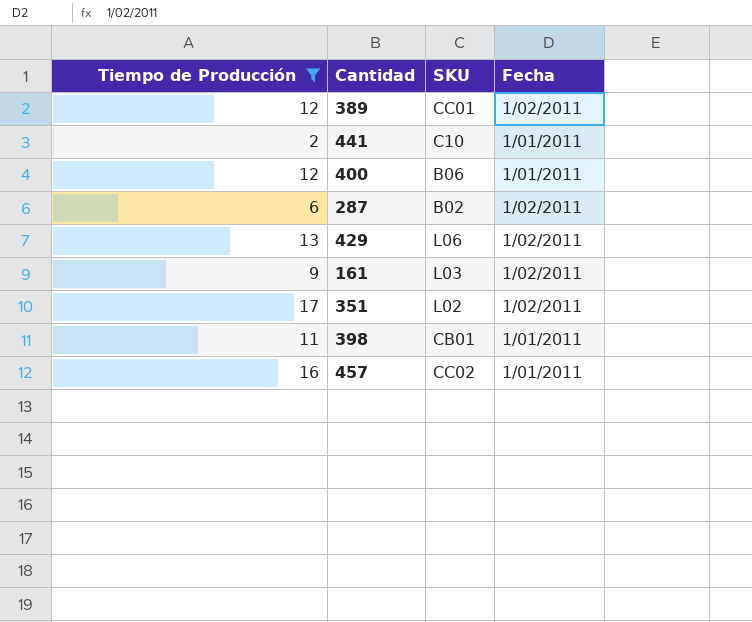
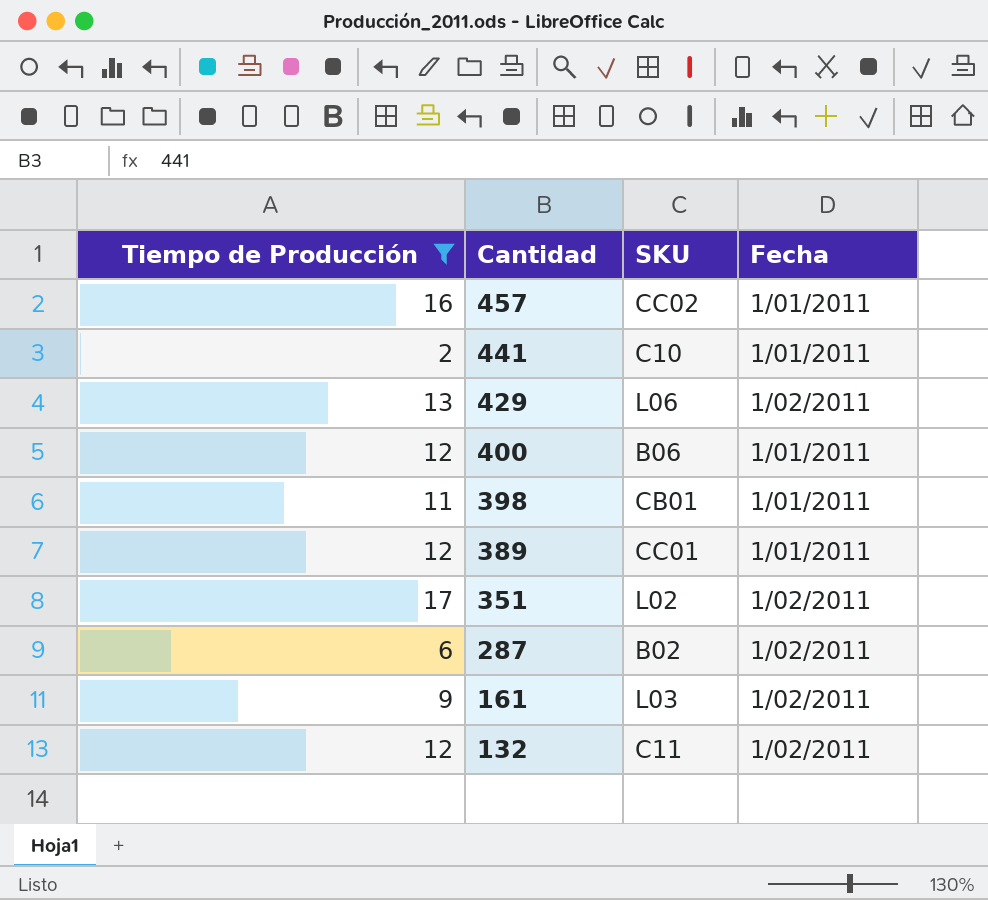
row order: none -> Cantidad descending
389 | Fecha: 1/02/2011 -> 1/01/2011
row 132: none -> 12 | C11 | 1/02/2011

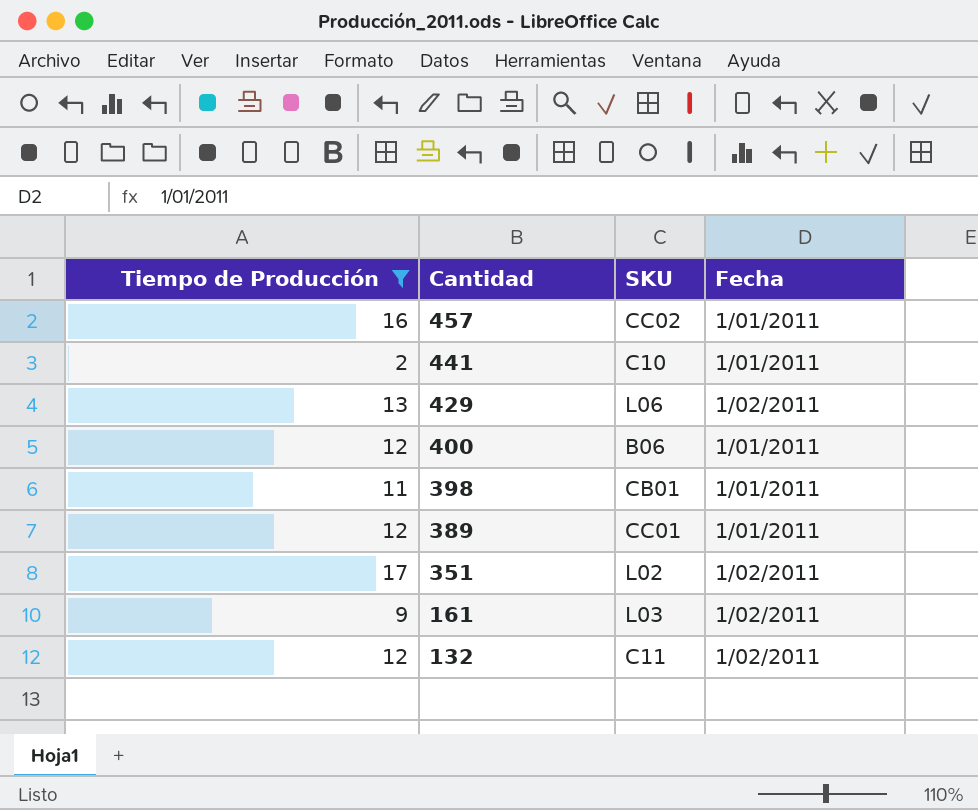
row 287: 6 | B02 | 1/02/2011 -> none

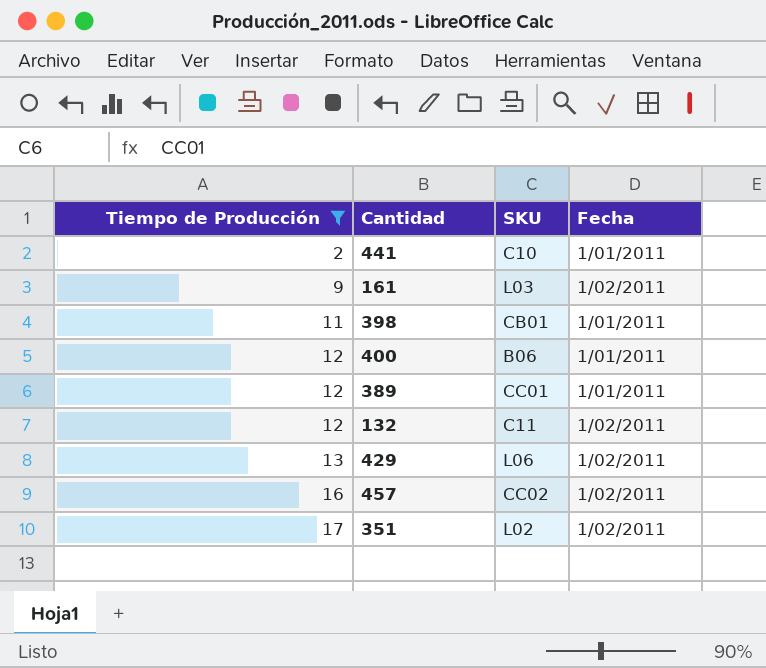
row order: Cantidad descending -> Tiempo de Producción ascending
457 | Fecha: 1/01/2011 -> 1/02/2011

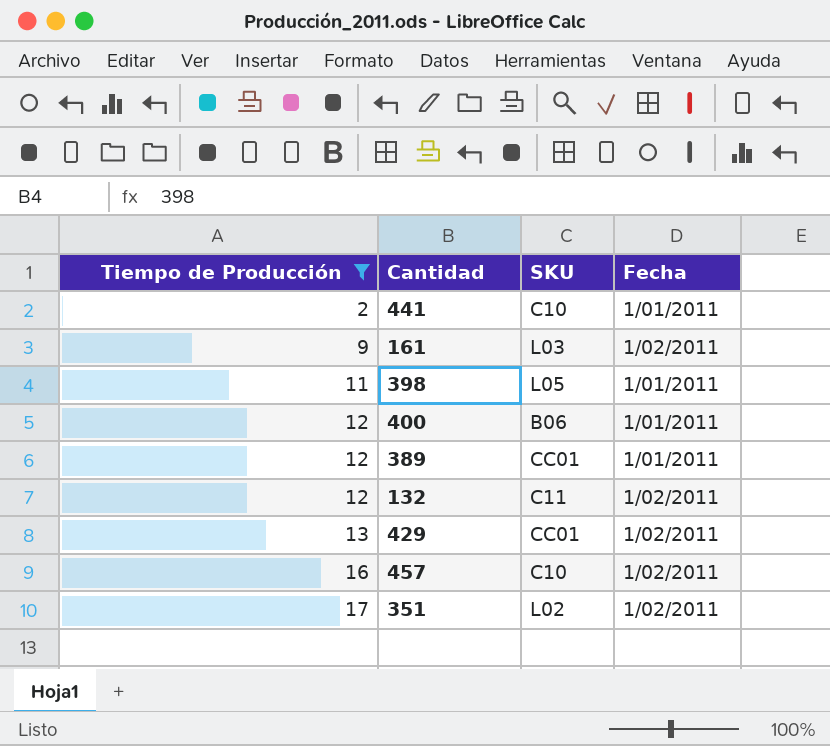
398 | SKU: CB01 -> L05
429 | SKU: L06 -> CC01
457 | SKU: CC02 -> C10

